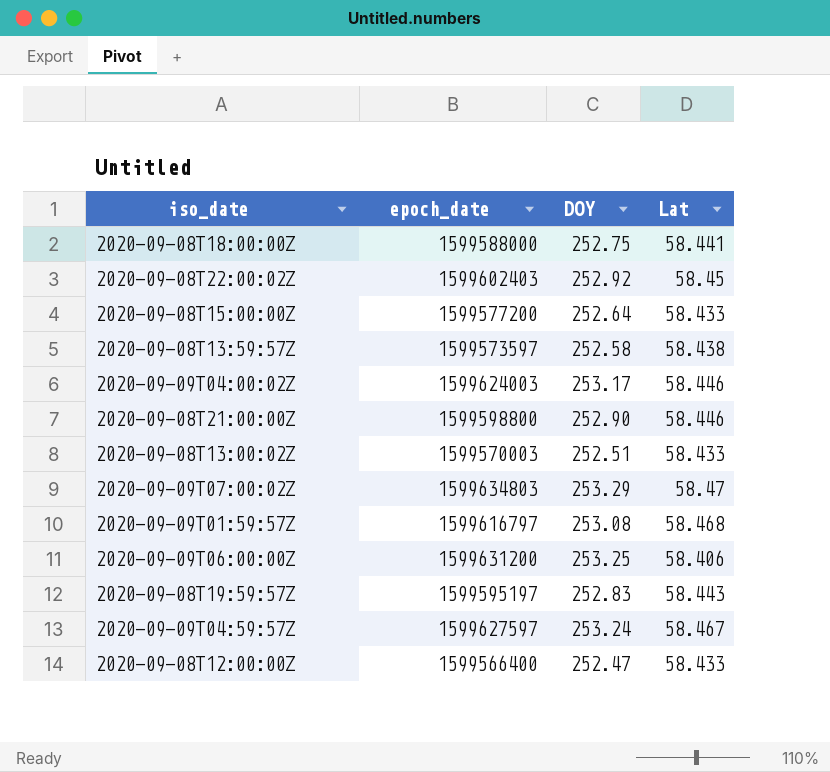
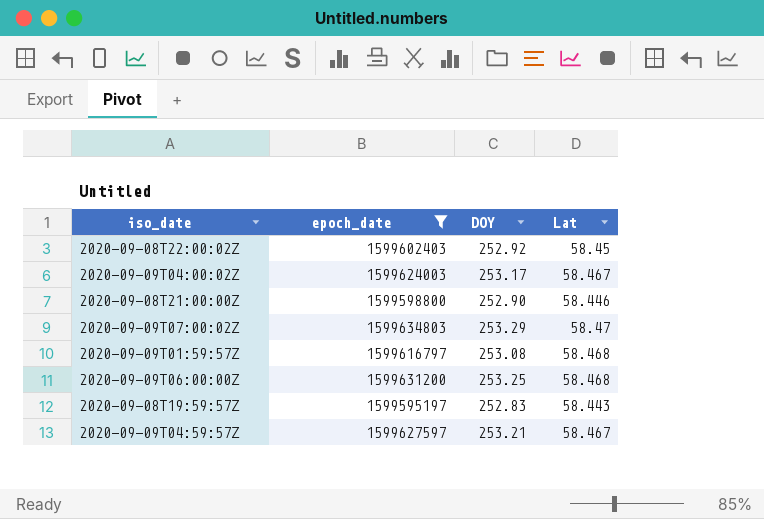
filter: none -> epoch_date >= 1599595197
2020-09-09T04:00:02Z | Lat: 58.446 -> 58.467
2020-09-09T06:00:00Z | Lat: 58.406 -> 58.468
2020-09-09T04:59:57Z | DOY: 253.24 -> 253.21

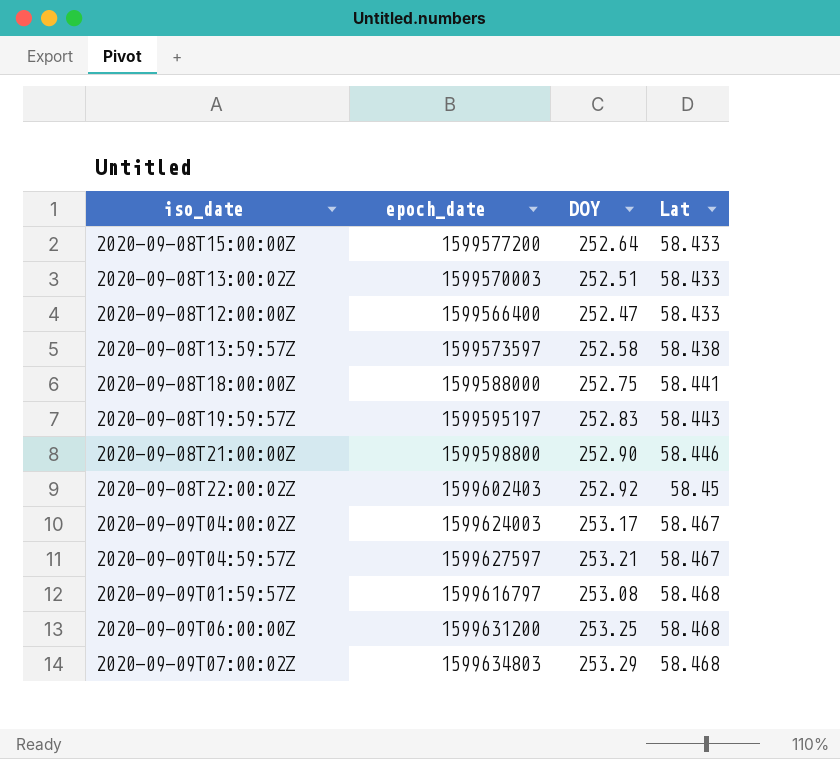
filter: epoch_date >= 1599595197 -> none
row order: none -> Lat ascending
2020-09-09T07:00:02Z | Lat: 58.47 -> 58.468

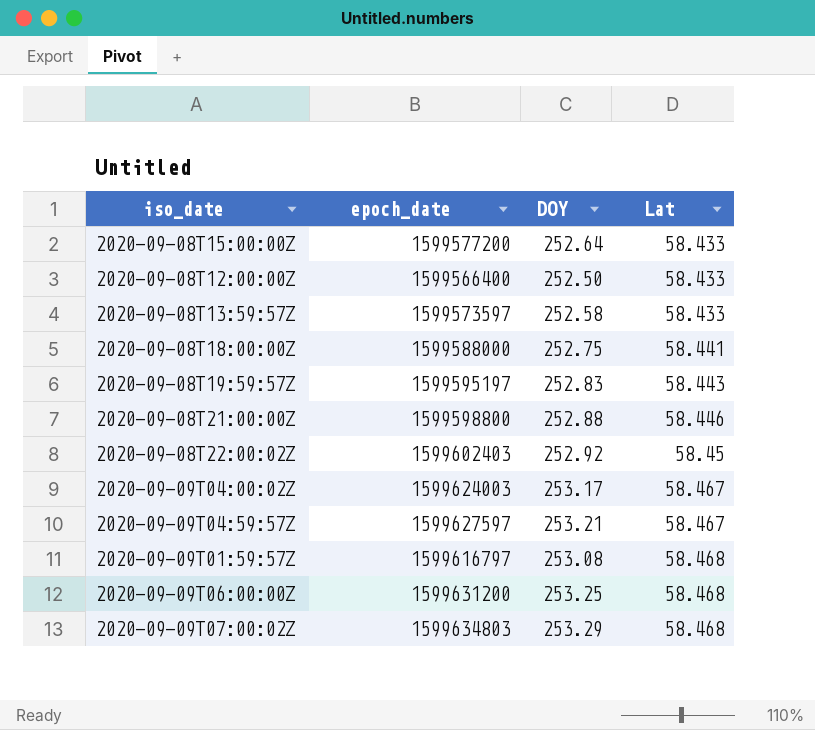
row 2020-09-08T13:00:02Z: 1599570003 | 252.51 | 58.433 -> none
2020-09-08T12:00:00Z | DOY: 252.47 -> 252.50
2020-09-08T13:59:57Z | Lat: 58.438 -> 58.433
2020-09-08T21:00:00Z | DOY: 252.90 -> 252.88

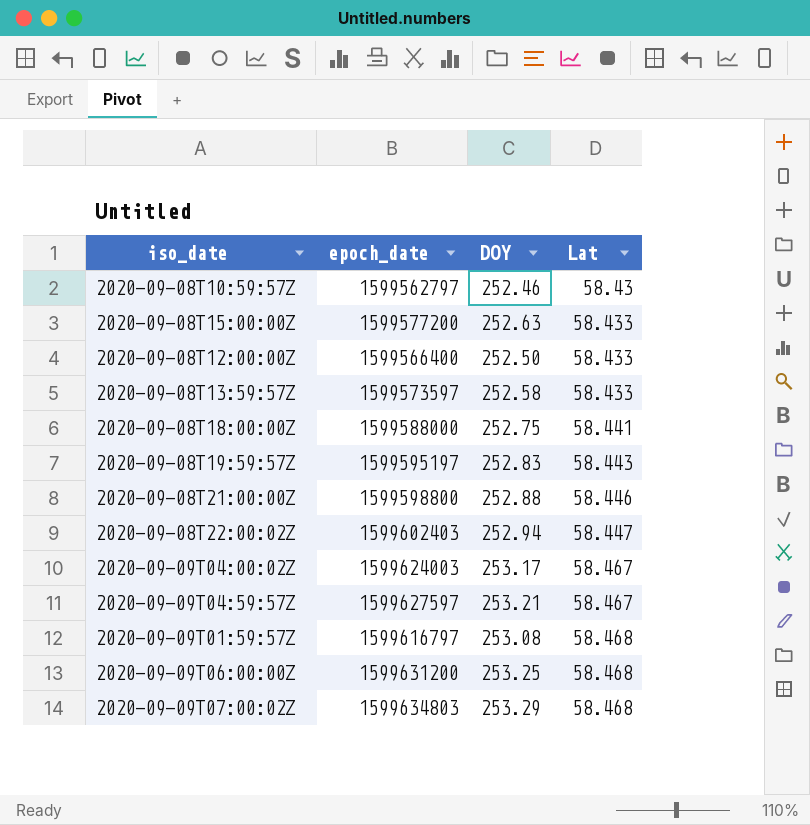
row 2020-09-08T10:59:57Z: none -> 1599562797 | 252.46 | 58.43
2020-09-08T15:00:00Z | DOY: 252.64 -> 252.63
2020-09-08T22:00:02Z | DOY: 252.92 -> 252.94
2020-09-08T22:00:02Z | Lat: 58.45 -> 58.447

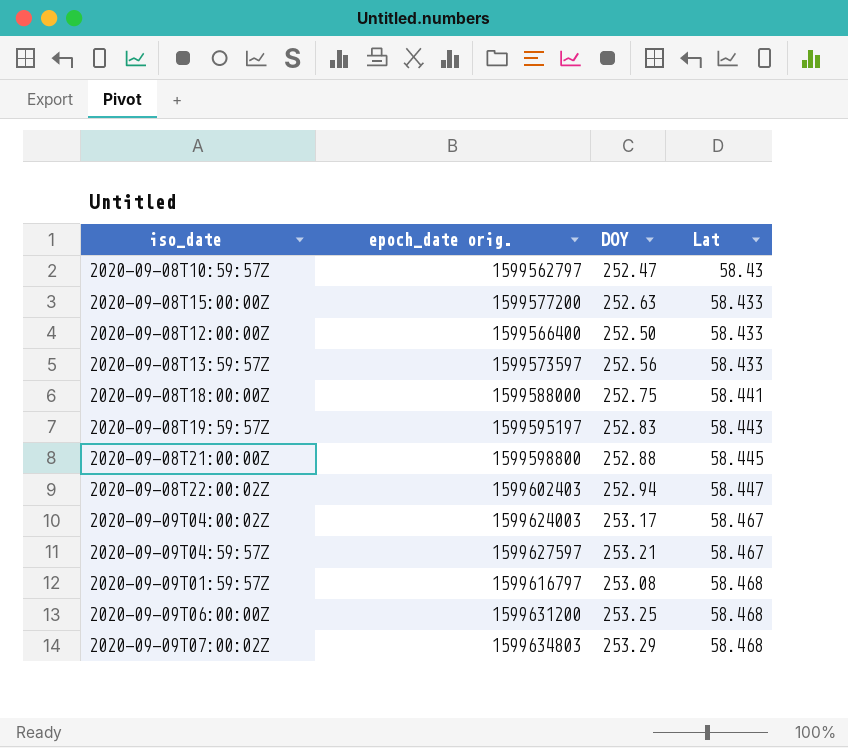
column name: epoch_date -> epoch_date orig.
2020-09-08T10:59:57Z | DOY: 252.46 -> 252.47
2020-09-08T13:59:57Z | DOY: 252.58 -> 252.56
2020-09-08T21:00:00Z | Lat: 58.446 -> 58.445

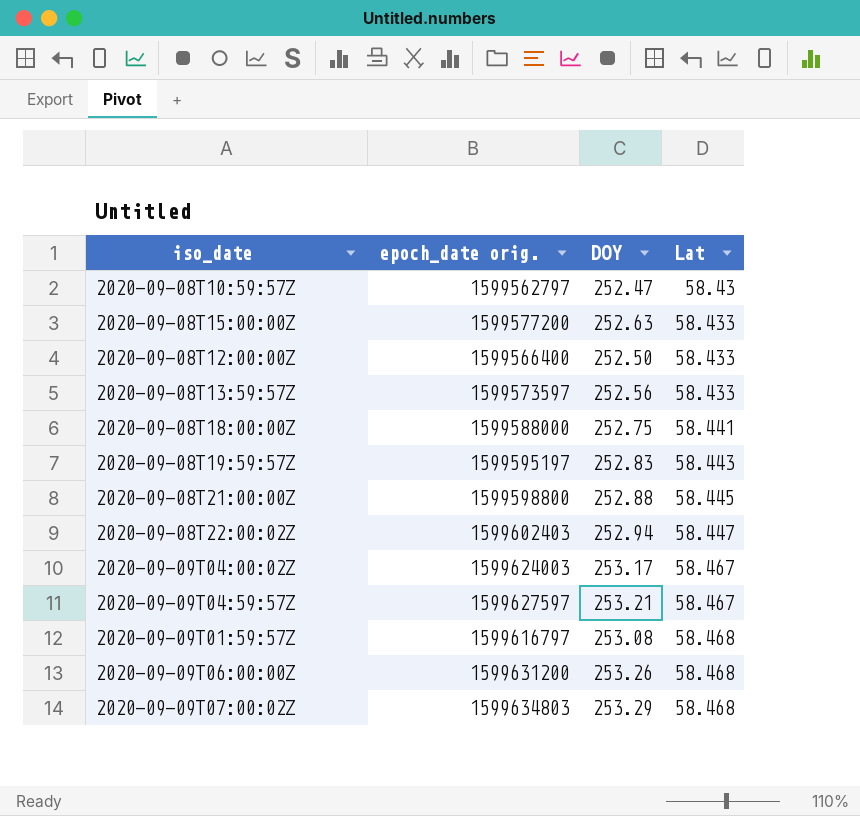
2020-09-09T06:00:00Z | DOY: 253.25 -> 253.26

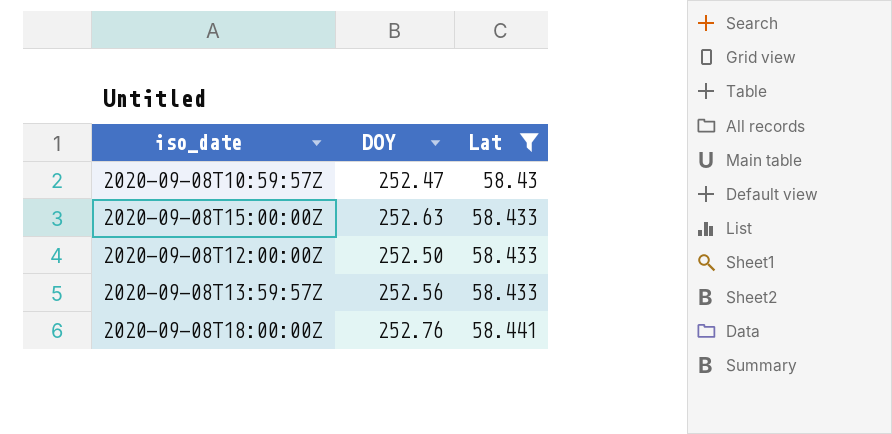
filter: none -> Lat <= 58.441
column epoch_date orig. | position: 2 -> none
2020-09-08T18:00:00Z | DOY: 252.75 -> 252.76

